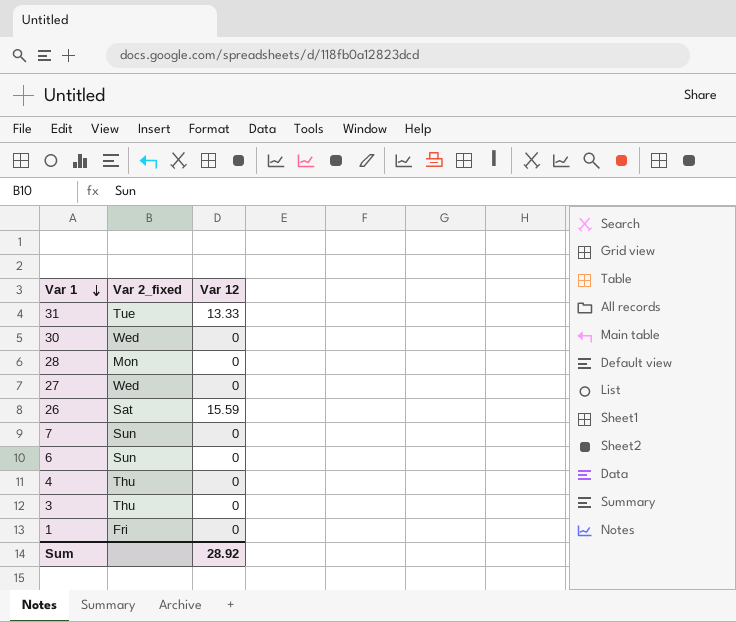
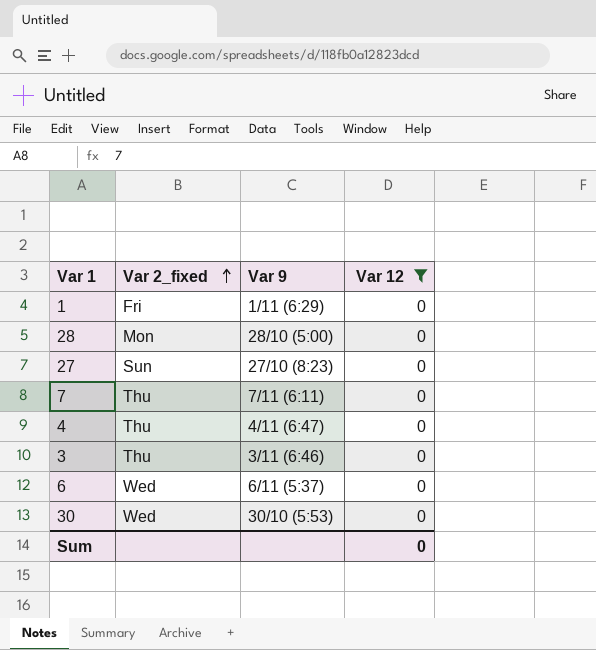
filter: none -> Var 12 = 0
row order: Var 1 descending -> Var 2_fixed ascending
column Var 9 | position: none -> 3
27 | Var 2_fixed: Wed -> Sun
7 | Var 2_fixed: Sun -> Thu
6 | Var 2_fixed: Sun -> Wed
Sum | Var 12: 28.92 -> 0

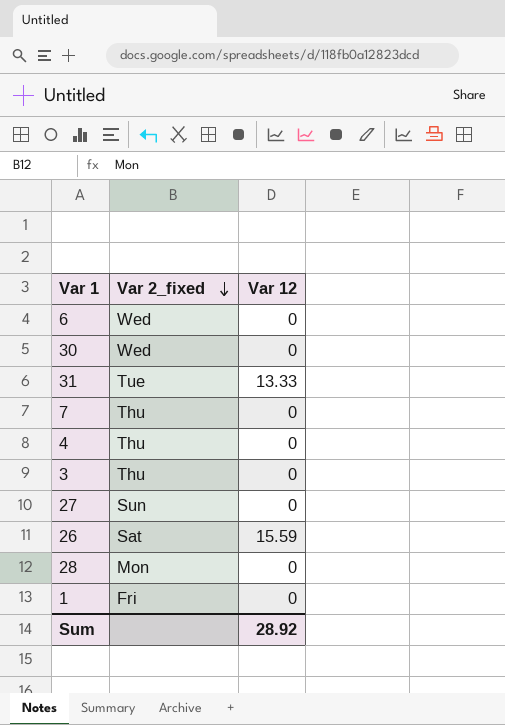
filter: Var 12 = 0 -> none
row order: Var 2_fixed ascending -> Var 2_fixed descending
column Var 9 | position: 3 -> none
Sum | Var 12: 0 -> 28.92

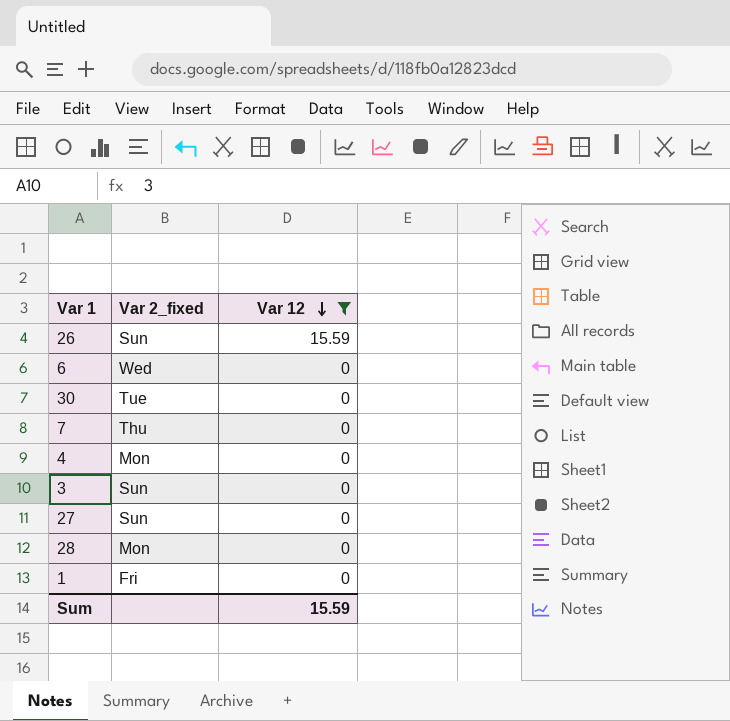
filter: none -> Var 12 != 13.33
row order: Var 2_fixed descending -> Var 12 descending
26 | Var 2_fixed: Sat -> Sun
30 | Var 2_fixed: Wed -> Tue
4 | Var 2_fixed: Thu -> Mon
3 | Var 2_fixed: Thu -> Sun
Sum | Var 12: 28.92 -> 15.59

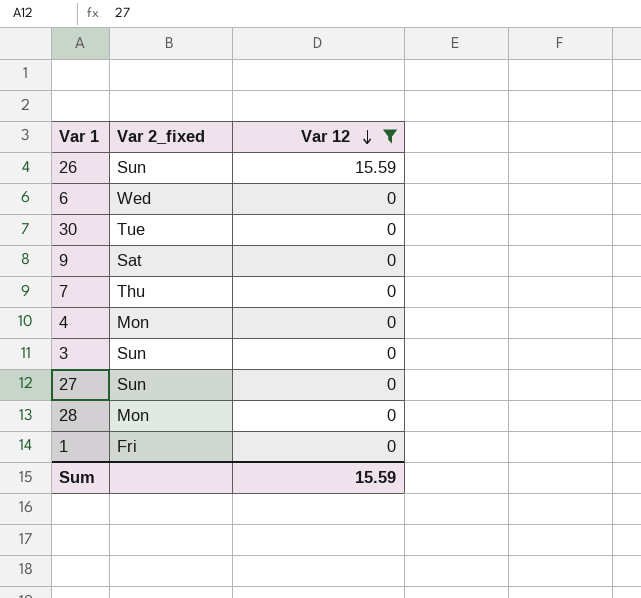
row 9: none -> Sat | 0

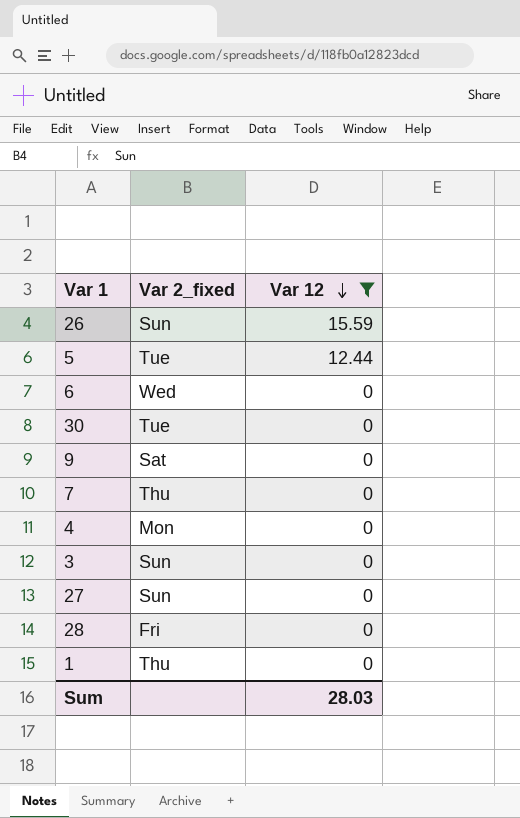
row 5: none -> Tue | 12.44
28 | Var 2_fixed: Mon -> Fri
1 | Var 2_fixed: Fri -> Thu
Sum | Var 12: 15.59 -> 28.03

